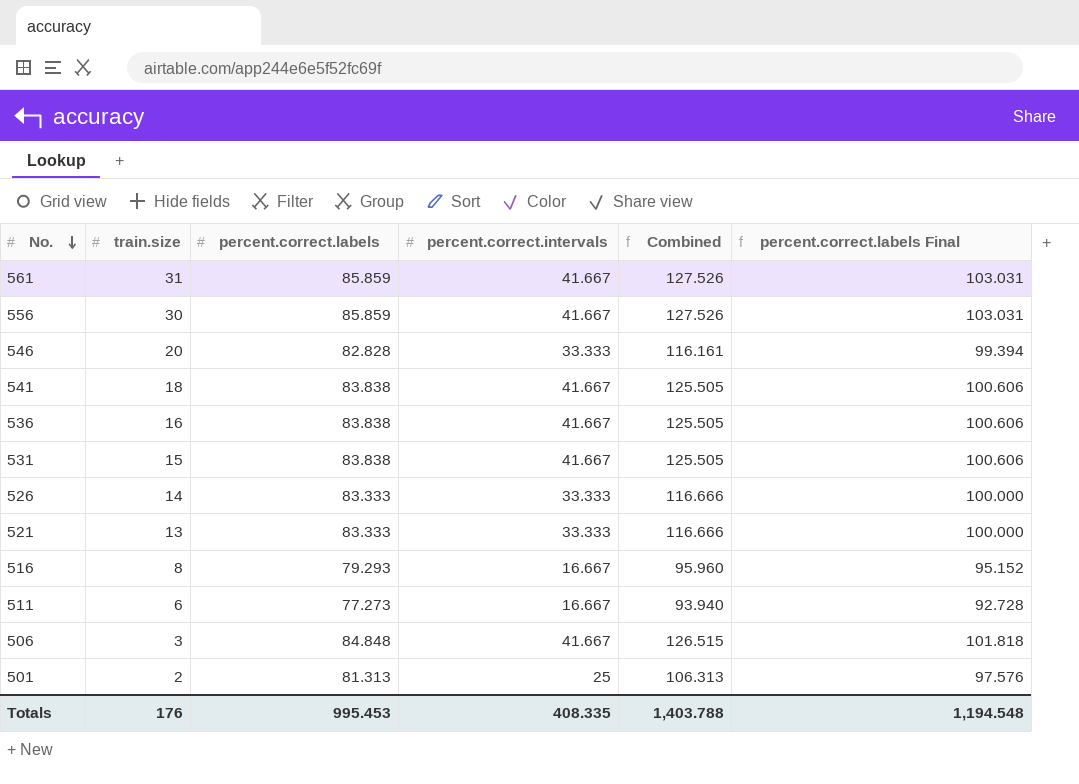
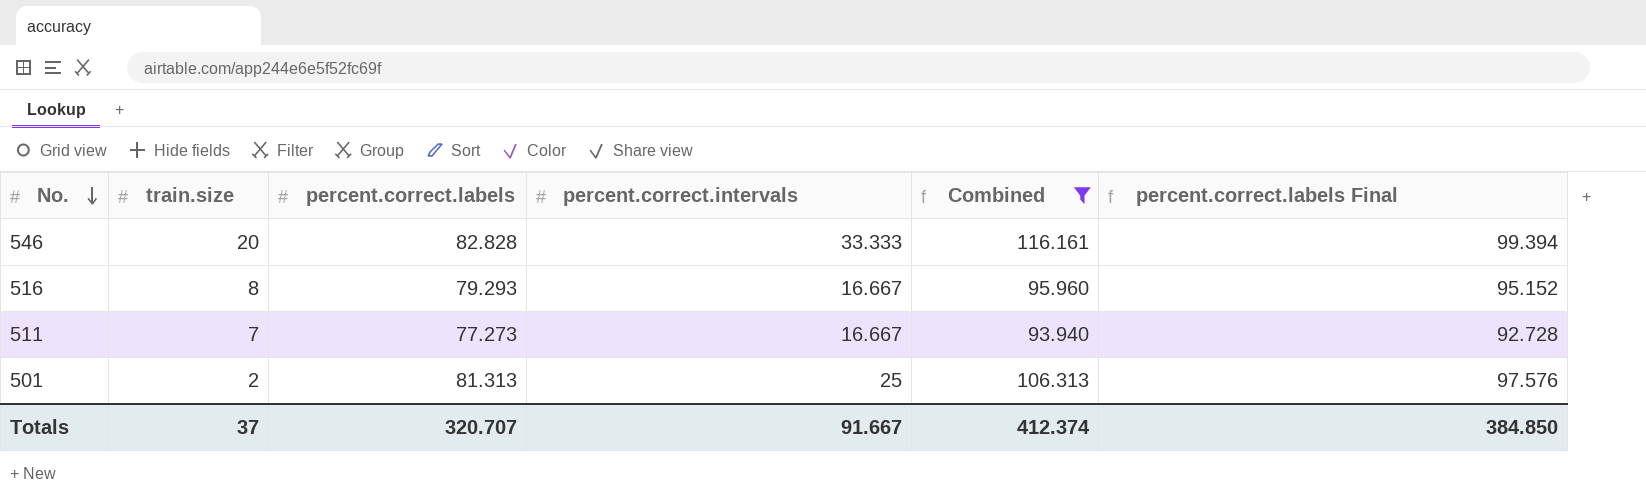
filter: none -> Combined <= 116.161
511 | train.size: 6 -> 7
Totals | train.size: 176 -> 37
Totals | percent.correct.labels: 995.453 -> 320.707
Totals | percent.correct.intervals: 408.335 -> 91.667
Totals | Combined: 1,403.788 -> 412.374
Totals | percent.correct.labels Final: 1,194.548 -> 384.850

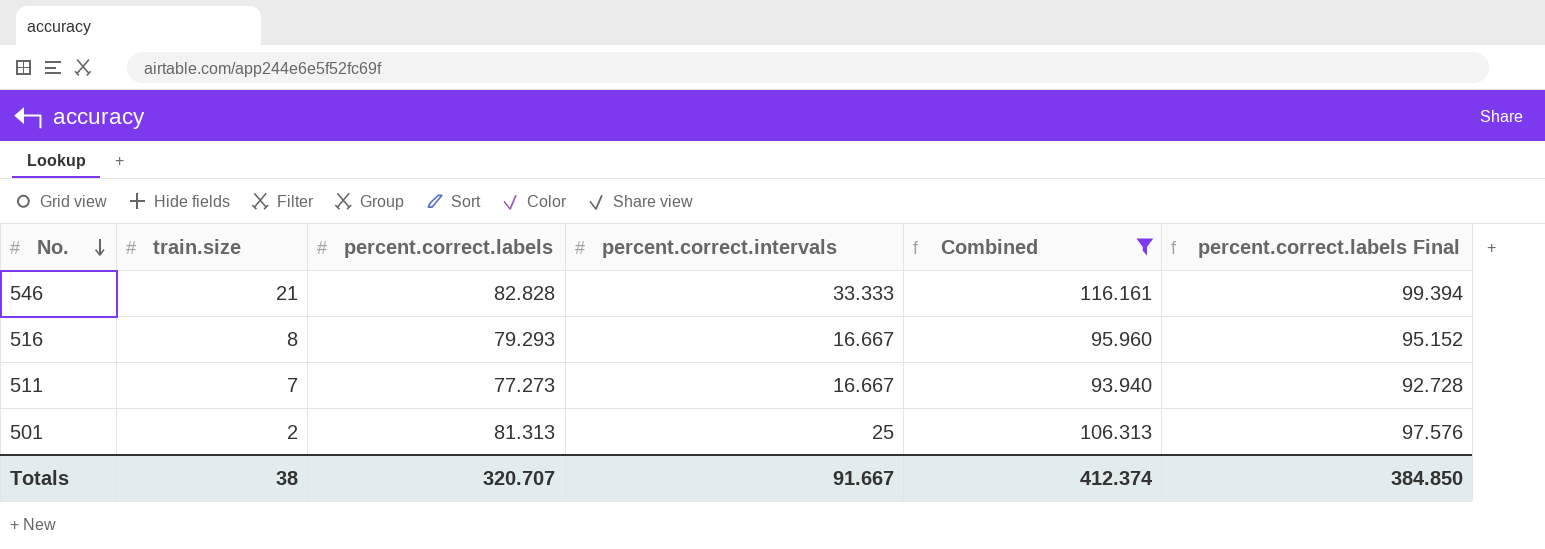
546 | train.size: 20 -> 21
Totals | train.size: 37 -> 38

